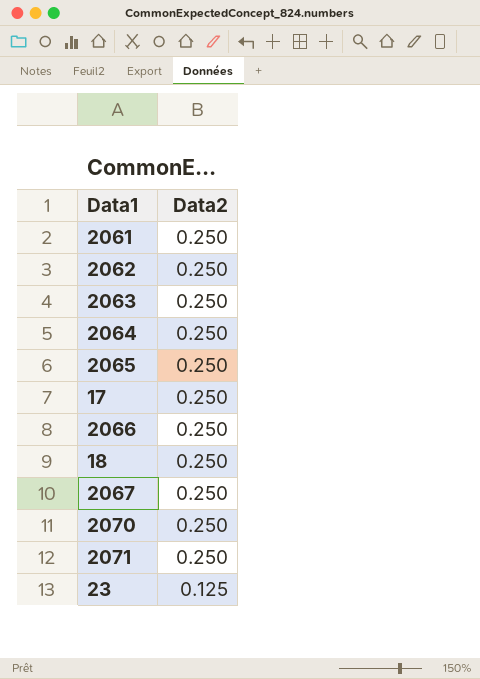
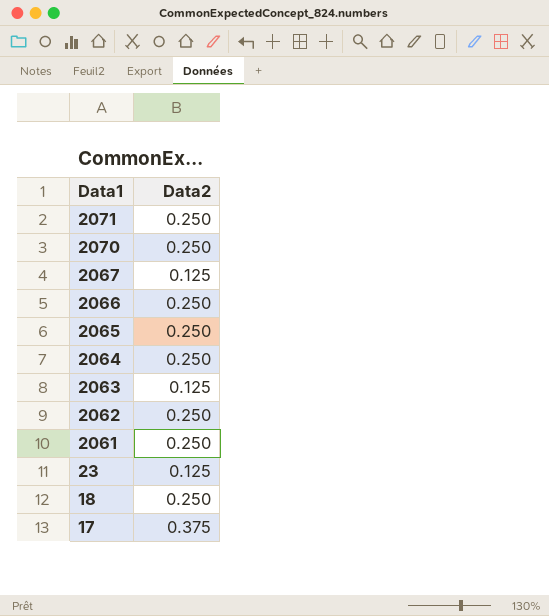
row order: Data2 descending -> Data1 descending
2067 | Data2: 0.250 -> 0.125
2063 | Data2: 0.250 -> 0.125
17 | Data2: 0.250 -> 0.375

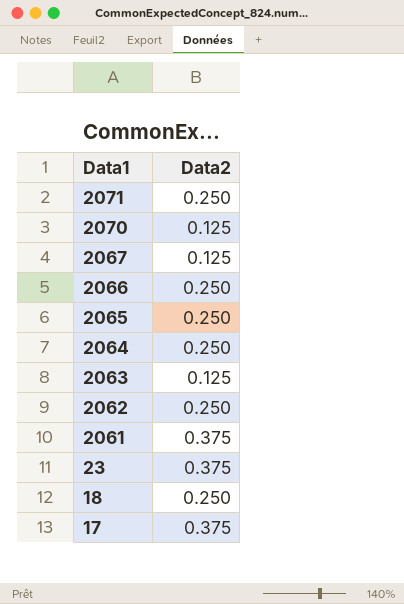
2070 | Data2: 0.250 -> 0.125
2061 | Data2: 0.250 -> 0.375
23 | Data2: 0.125 -> 0.375

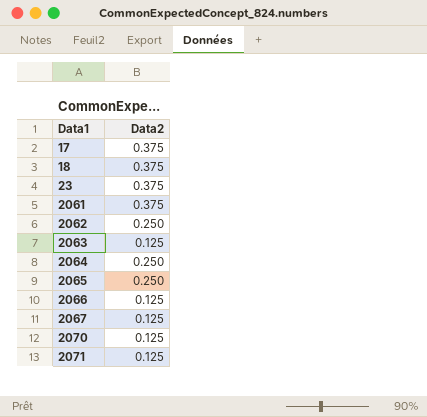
row order: Data1 descending -> Data1 ascending
18 | Data2: 0.250 -> 0.375
2066 | Data2: 0.250 -> 0.125
2071 | Data2: 0.250 -> 0.125

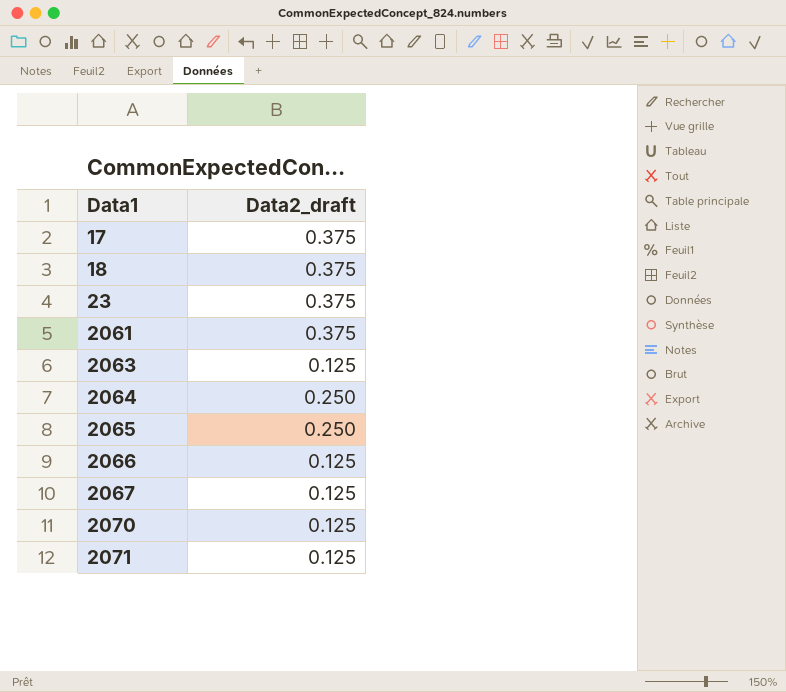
column name: Data2 -> Data2_draft
row 2062: 0.250 -> none

